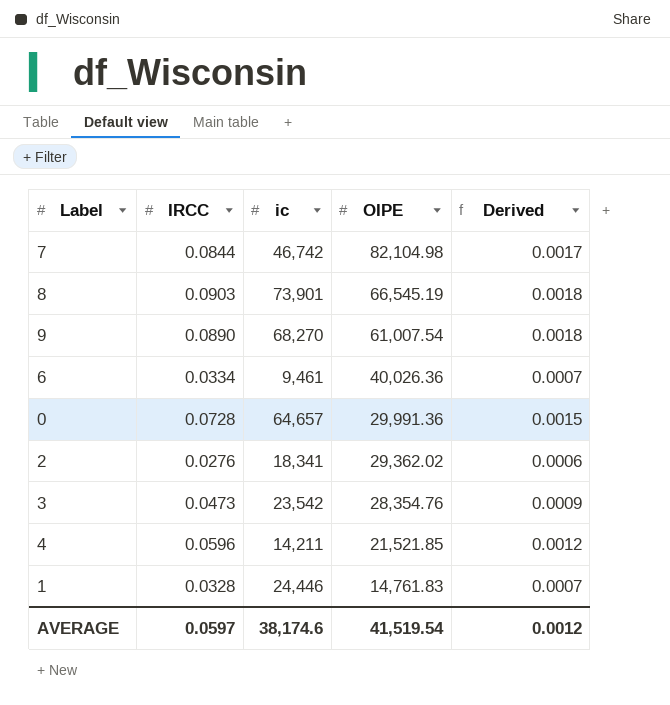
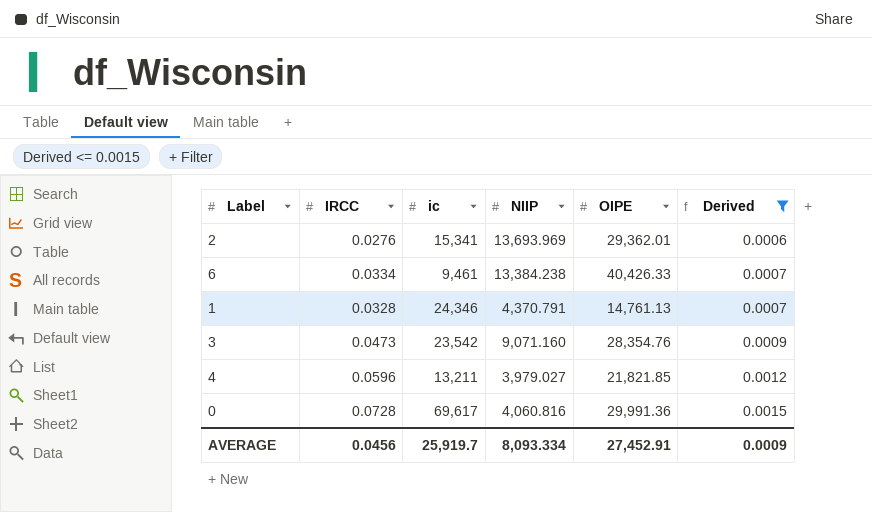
filter: none -> Derived <= 0.0015
row order: OIPE descending -> Derived ascending
column NIIP | position: none -> 4
2 | ic: 18,341 -> 15,341
2 | OIPE: 29,362.02 -> 29,362.01
6 | OIPE: 40,026.36 -> 40,426.33
1 | ic: 24,446 -> 24,346
1 | OIPE: 14,761.83 -> 14,761.13
4 | ic: 14,211 -> 13,211
4 | OIPE: 21,521.85 -> 21,821.85
0 | ic: 64,657 -> 69,617
AVERAGE | IRCC: 0.0597 -> 0.0456
AVERAGE | ic: 38,174.6 -> 25,919.7
AVERAGE | OIPE: 41,519.54 -> 27,452.91
AVERAGE | Derived: 0.0012 -> 0.0009

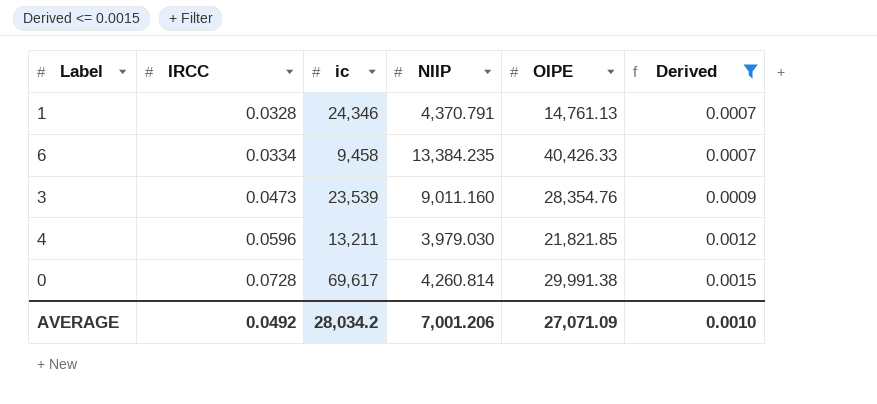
row order: Derived ascending -> IRCC ascending
row 2: 0.0276 | 15,341 | 13,693.969 | 29,362.01 | 0.0006 -> none
6 | ic: 9,461 -> 9,458
6 | NIIP: 13,384.238 -> 13,384.235
3 | ic: 23,542 -> 23,539
3 | NIIP: 9,071.160 -> 9,011.160
4 | NIIP: 3,979.027 -> 3,979.030
0 | NIIP: 4,060.816 -> 4,260.814
0 | OIPE: 29,991.36 -> 29,991.38
AVERAGE | IRCC: 0.0456 -> 0.0492
AVERAGE | ic: 25,919.7 -> 28,034.2
AVERAGE | NIIP: 8,093.334 -> 7,001.206
AVERAGE | OIPE: 27,452.91 -> 27,071.09
AVERAGE | Derived: 0.0009 -> 0.0010

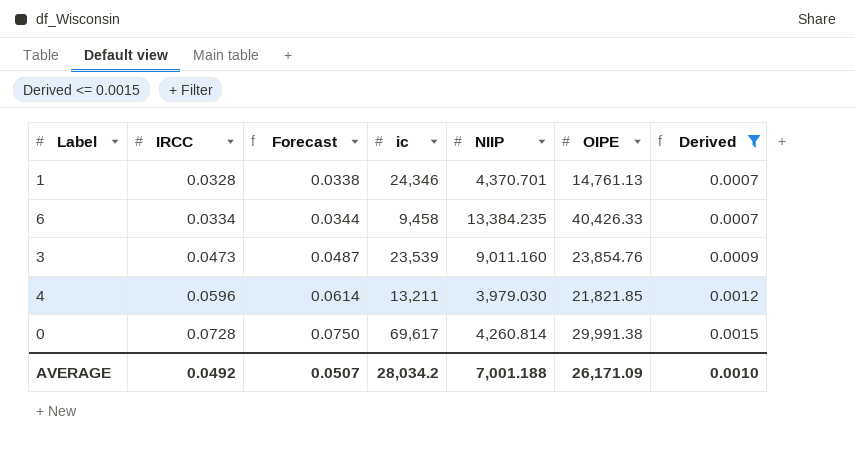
column Forecast | formula: none -> [IRCC] * 1.03
1 | NIIP: 4,370.791 -> 4,370.701
3 | OIPE: 28,354.76 -> 23,854.76
AVERAGE | NIIP: 7,001.206 -> 7,001.188
AVERAGE | OIPE: 27,071.09 -> 26,171.09

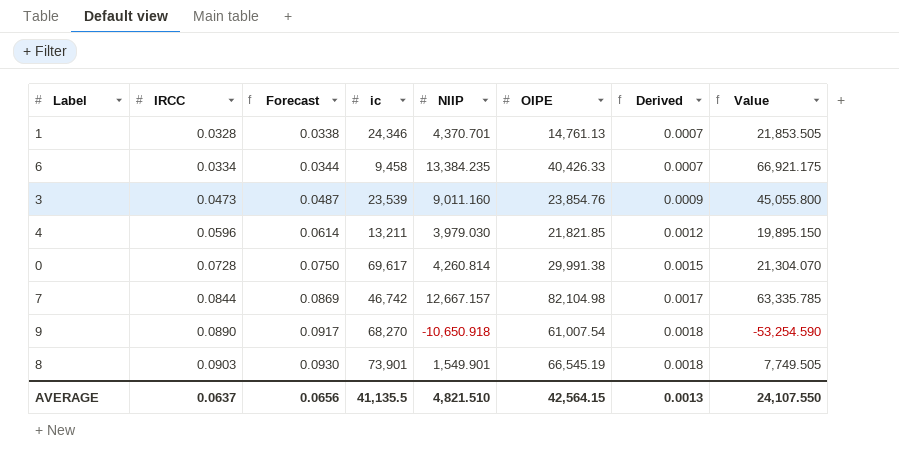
filter: Derived <= 0.0015 -> none
column Value | formula: none -> [NIIP] * 5
AVERAGE | IRCC: 0.0492 -> 0.0637
AVERAGE | Forecast: 0.0507 -> 0.0656
AVERAGE | ic: 28,034.2 -> 41,135.5
AVERAGE | NIIP: 7,001.188 -> 4,821.510
AVERAGE | OIPE: 26,171.09 -> 42,564.15
AVERAGE | Derived: 0.0010 -> 0.0013

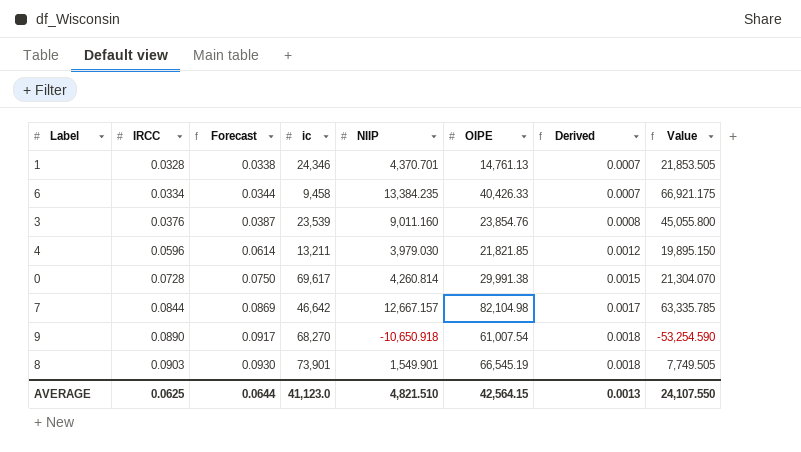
3 | IRCC: 0.0473 -> 0.0376
3 | Forecast: 0.0487 -> 0.0387
3 | Derived: 0.0009 -> 0.0008
7 | ic: 46,742 -> 46,642
AVERAGE | IRCC: 0.0637 -> 0.0625
AVERAGE | Forecast: 0.0656 -> 0.0644
AVERAGE | ic: 41,135.5 -> 41,123.0

